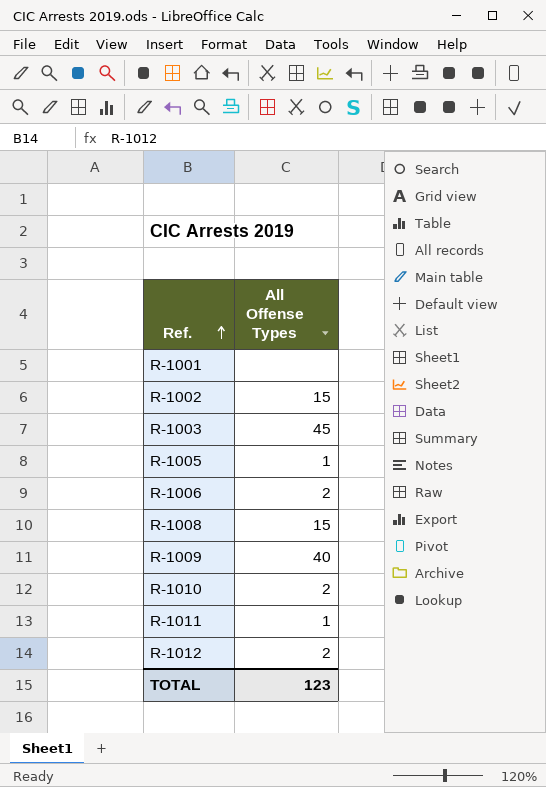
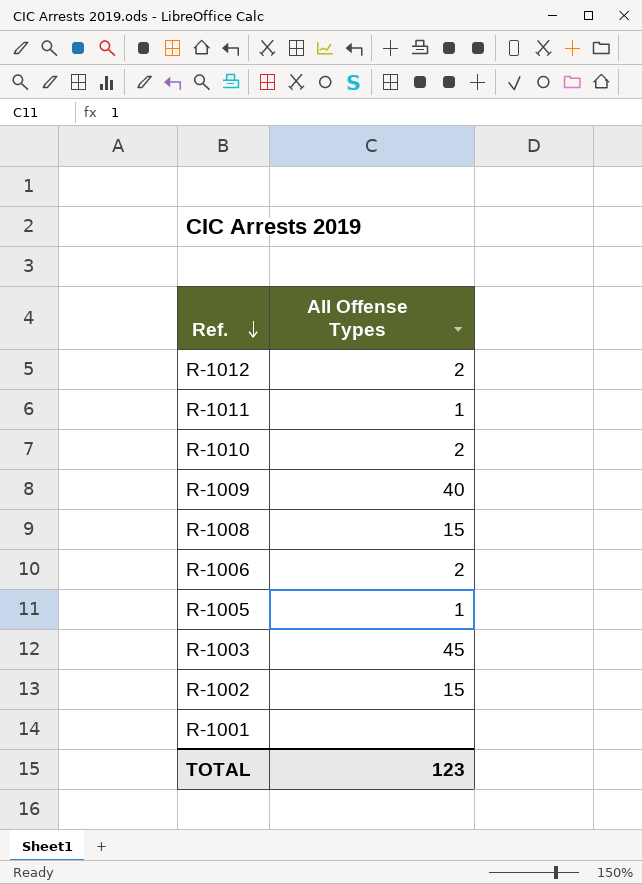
row order: Ref. ascending -> Ref. descending

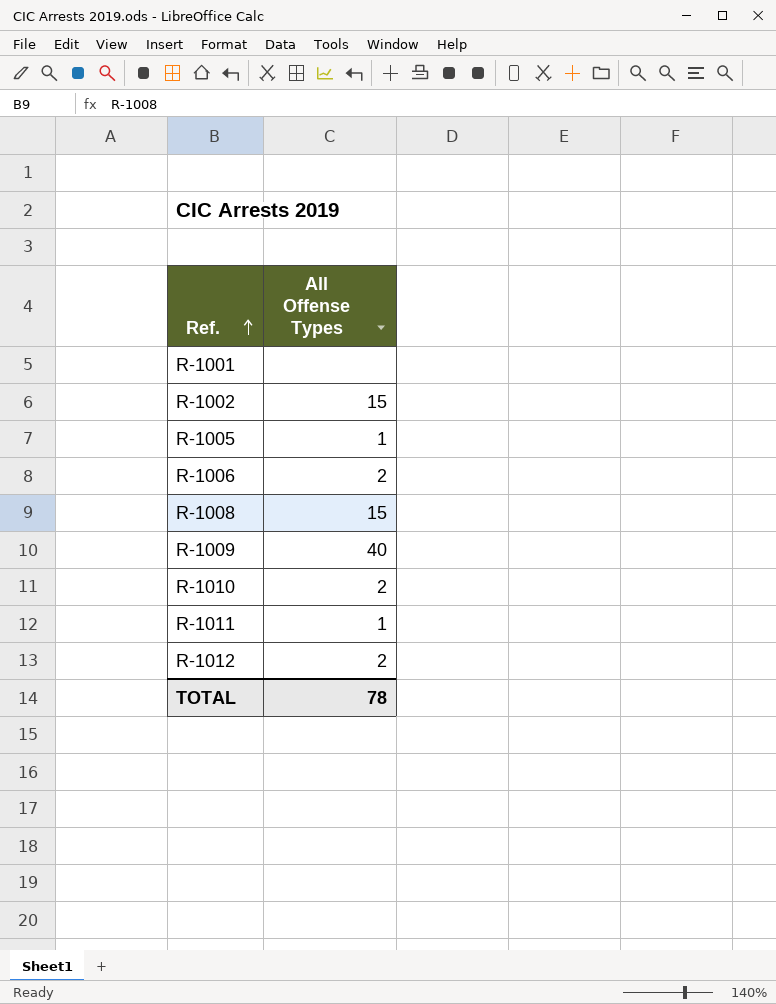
row order: Ref. descending -> Ref. ascending
row R-1003: 45 -> none
TOTAL | All Offense Types: 123 -> 78

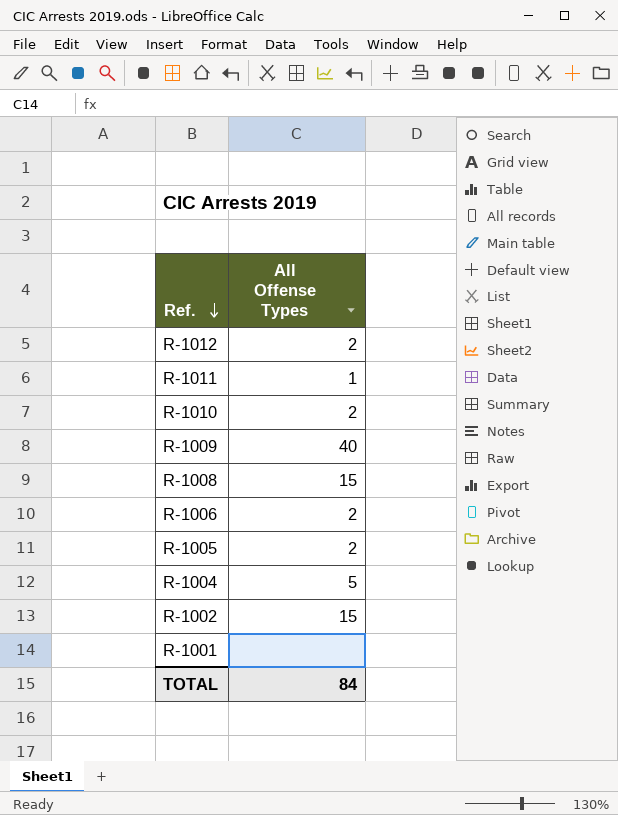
row order: Ref. ascending -> Ref. descending
R-1005 | All Offense Types: 1 -> 2
row R-1004: none -> 5
TOTAL | All Offense Types: 78 -> 84

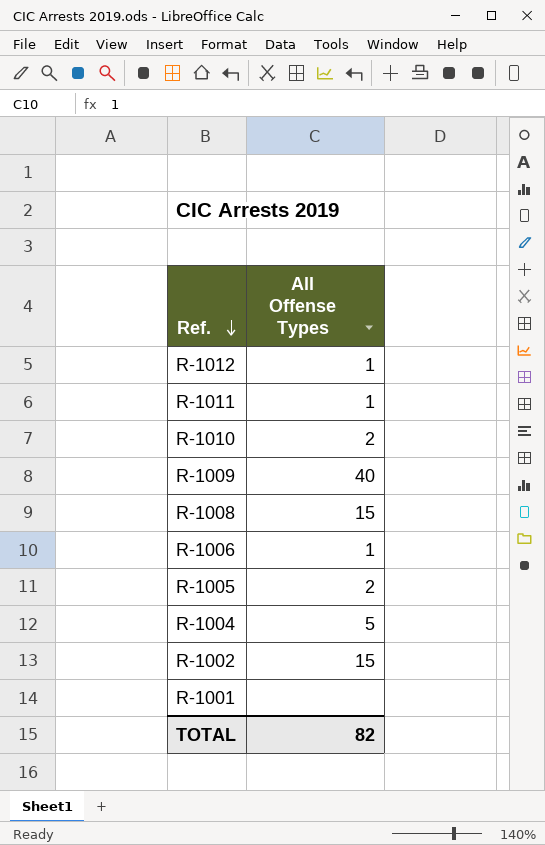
R-1012 | All Offense Types: 2 -> 1
R-1006 | All Offense Types: 2 -> 1
TOTAL | All Offense Types: 84 -> 82

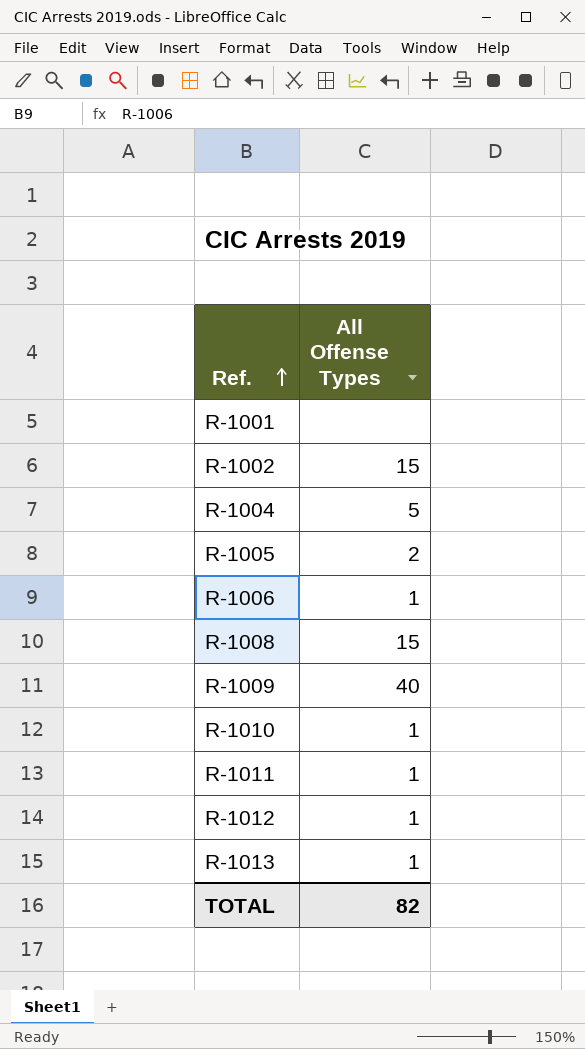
row order: Ref. descending -> Ref. ascending
R-1010 | All Offense Types: 2 -> 1
row R-1013: none -> 1

